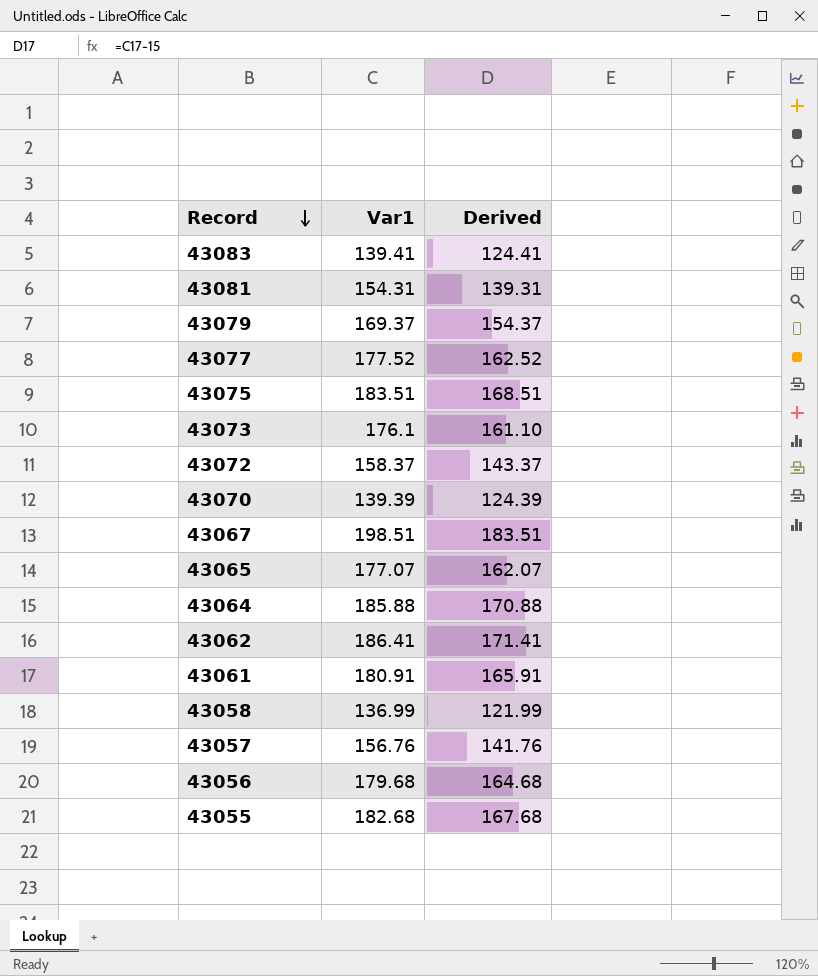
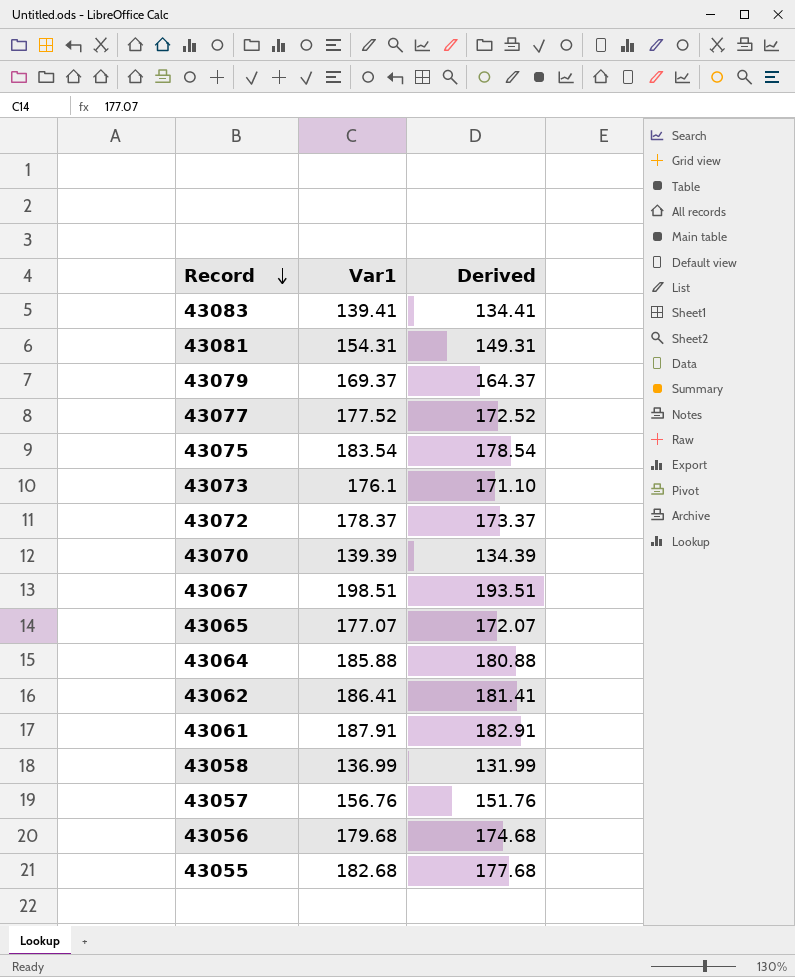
column Derived | formula: [Var1] - 15 -> [Var1] - 5
43075 | Var1: 183.51 -> 183.54
43072 | Var1: 158.37 -> 178.37
43061 | Var1: 180.91 -> 187.91

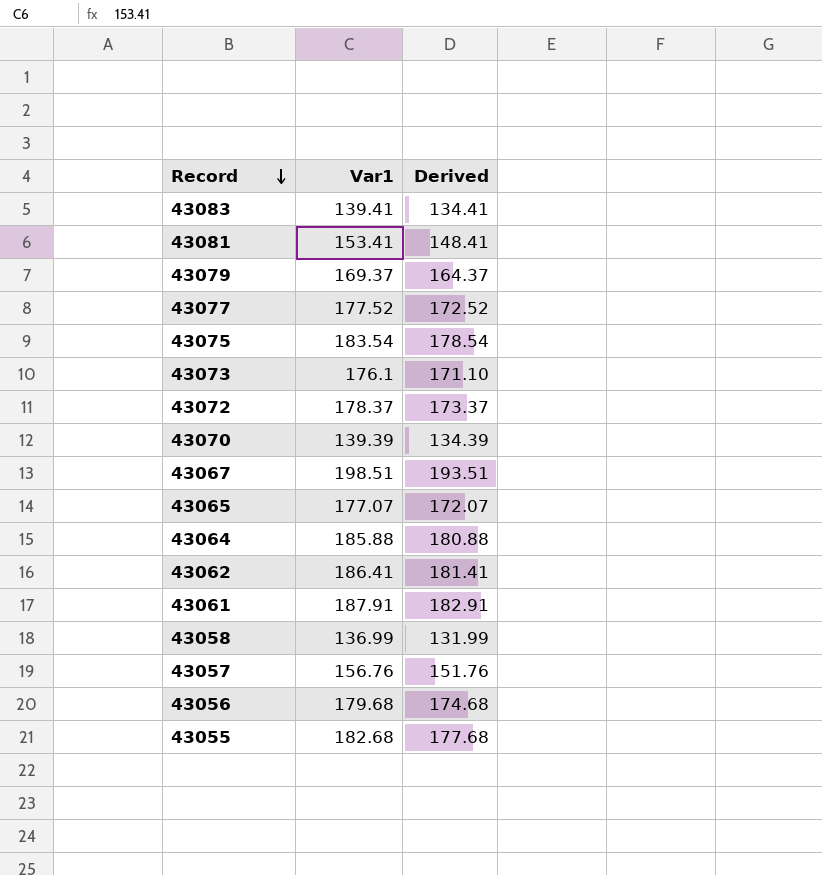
43081 | Var1: 154.31 -> 153.41
43081 | Derived: 149.31 -> 148.41

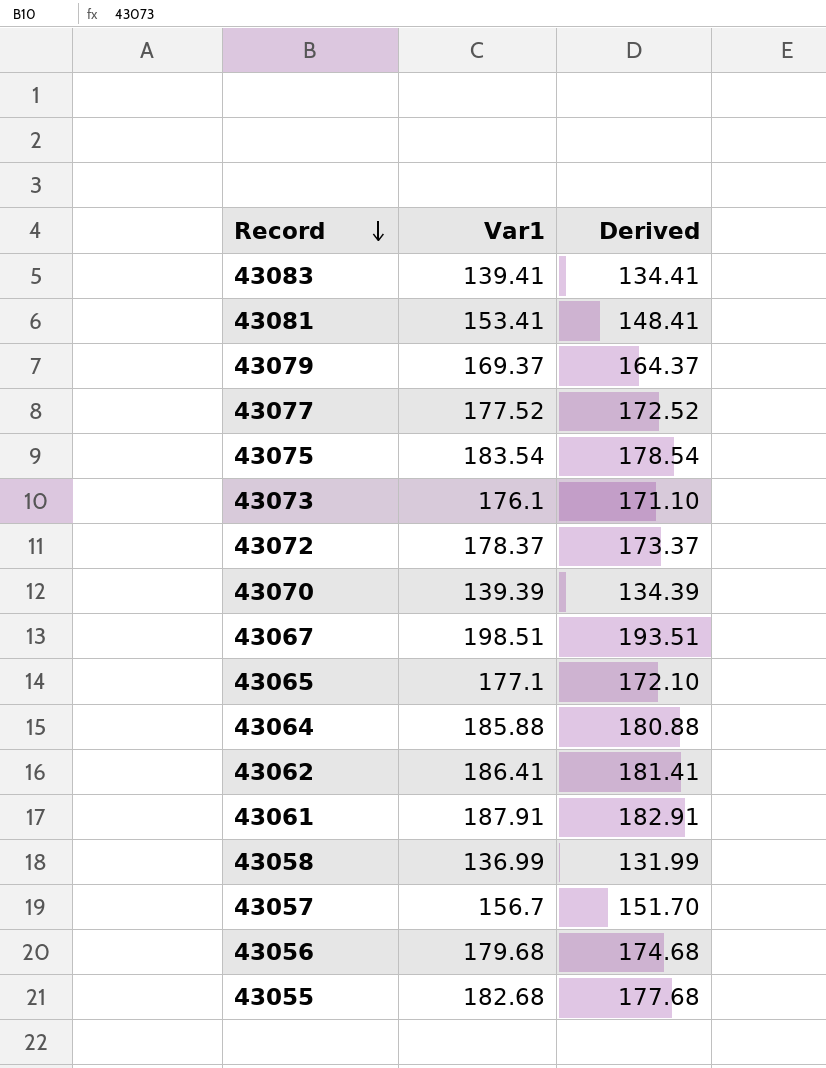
43065 | Var1: 177.07 -> 177.1
43065 | Derived: 172.07 -> 172.10
43057 | Var1: 156.76 -> 156.7
43057 | Derived: 151.76 -> 151.70

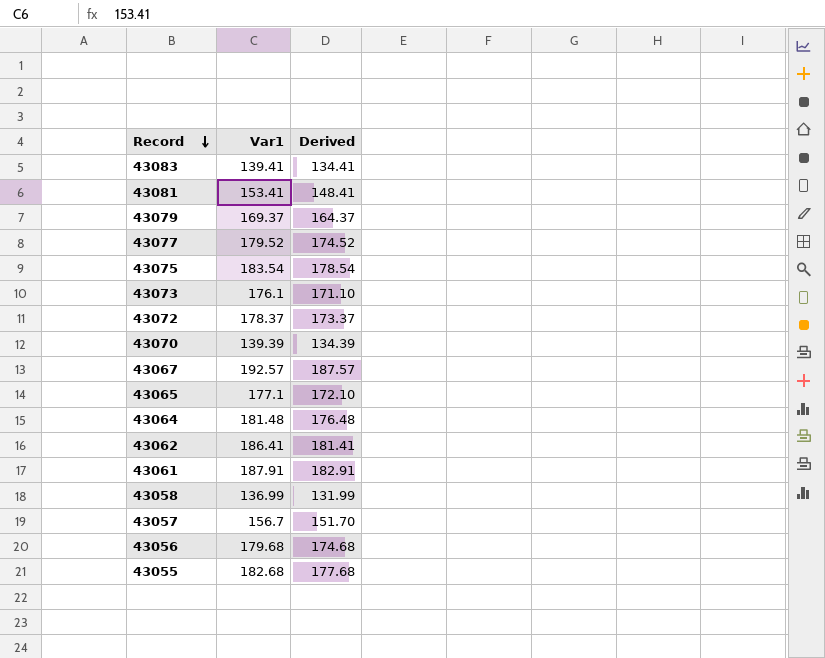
43077 | Var1: 177.52 -> 179.52
43077 | Derived: 172.52 -> 174.52
43067 | Var1: 198.51 -> 192.57
43067 | Derived: 193.51 -> 187.57
43064 | Var1: 185.88 -> 181.48
43064 | Derived: 180.88 -> 176.48

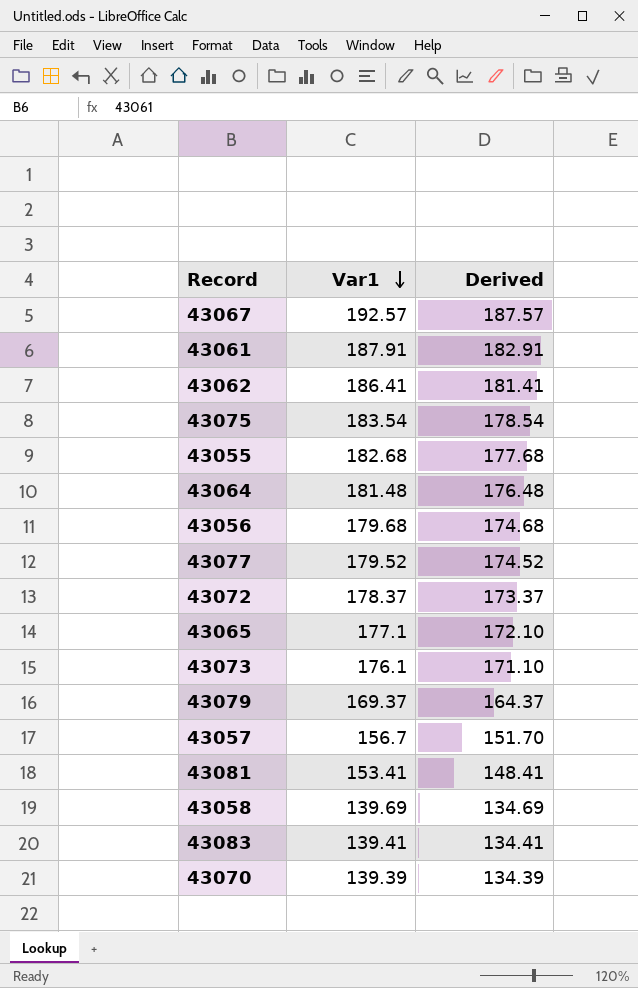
row order: Record descending -> Var1 descending
43058 | Var1: 136.99 -> 139.69
43058 | Derived: 131.99 -> 134.69

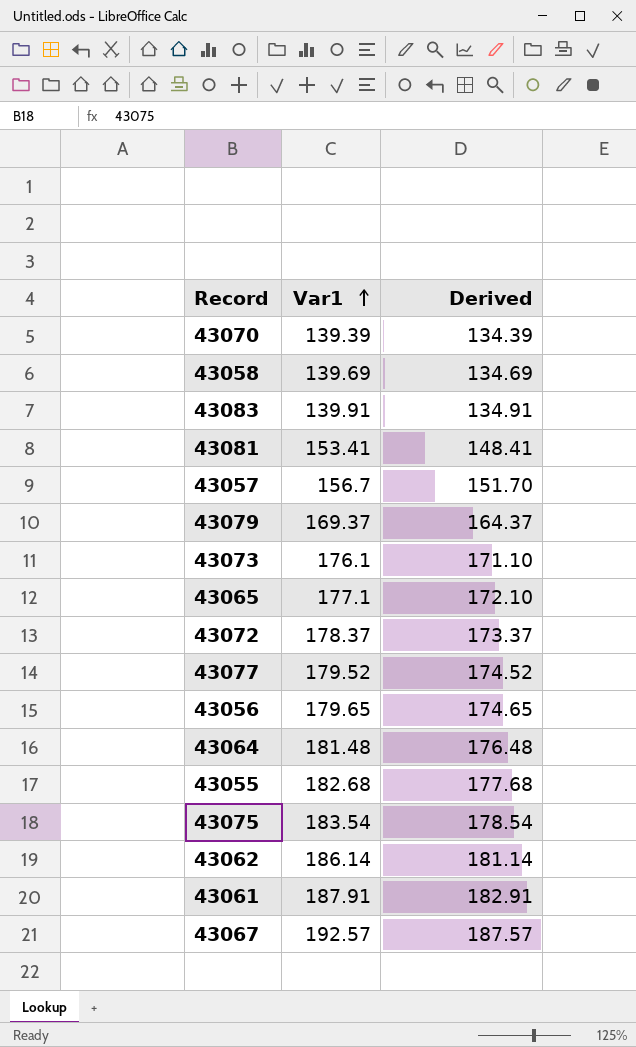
row order: Var1 descending -> Var1 ascending
43083 | Var1: 139.41 -> 139.91
43083 | Derived: 134.41 -> 134.91
43056 | Var1: 179.68 -> 179.65
43056 | Derived: 174.68 -> 174.65
43062 | Var1: 186.41 -> 186.14
43062 | Derived: 181.41 -> 181.14

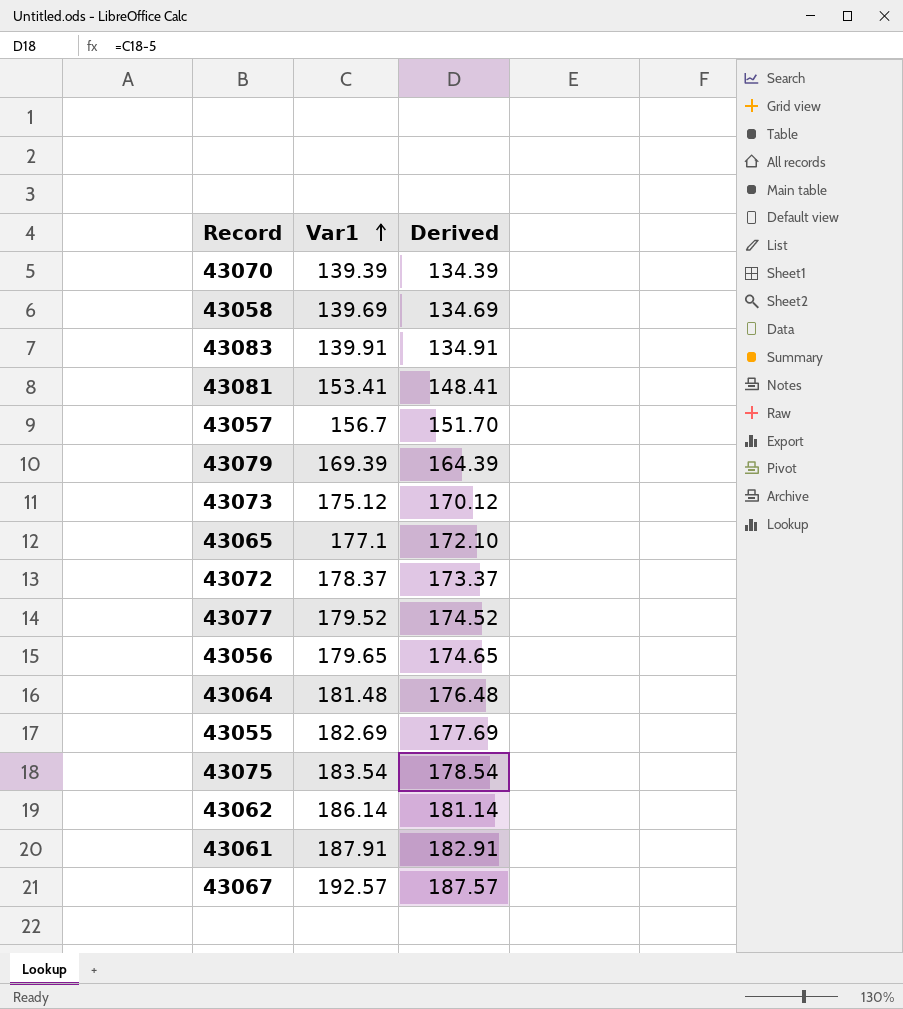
43079 | Var1: 169.37 -> 169.39
43079 | Derived: 164.37 -> 164.39
43073 | Var1: 176.1 -> 175.12
43073 | Derived: 171.10 -> 170.12
43055 | Var1: 182.68 -> 182.69
43055 | Derived: 177.68 -> 177.69

